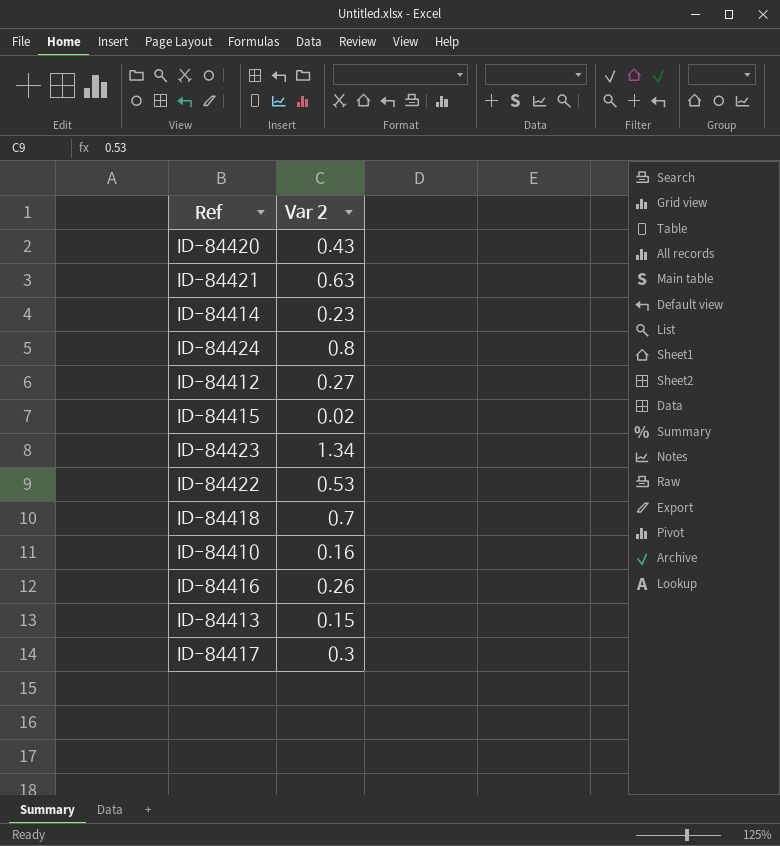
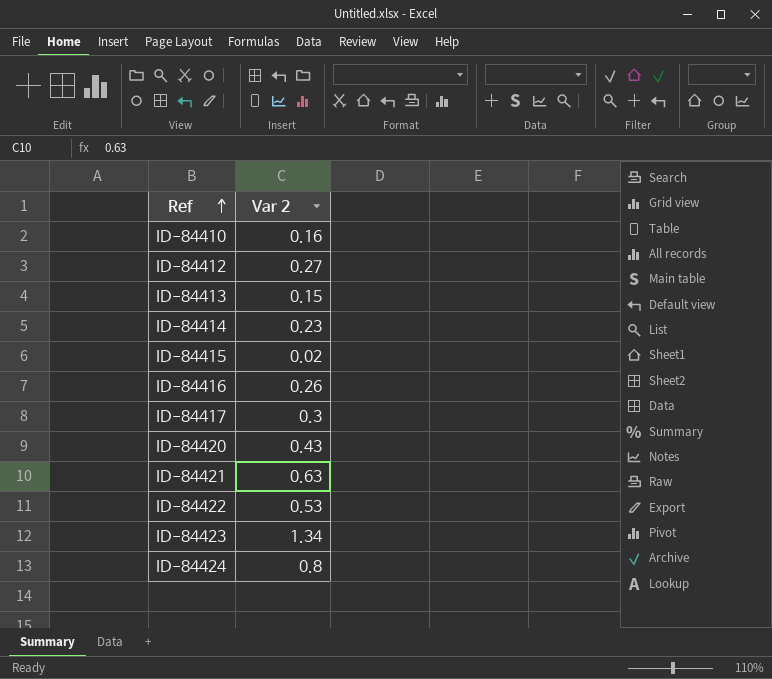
row order: none -> Ref ascending
row ID-84418: 0.7 -> none

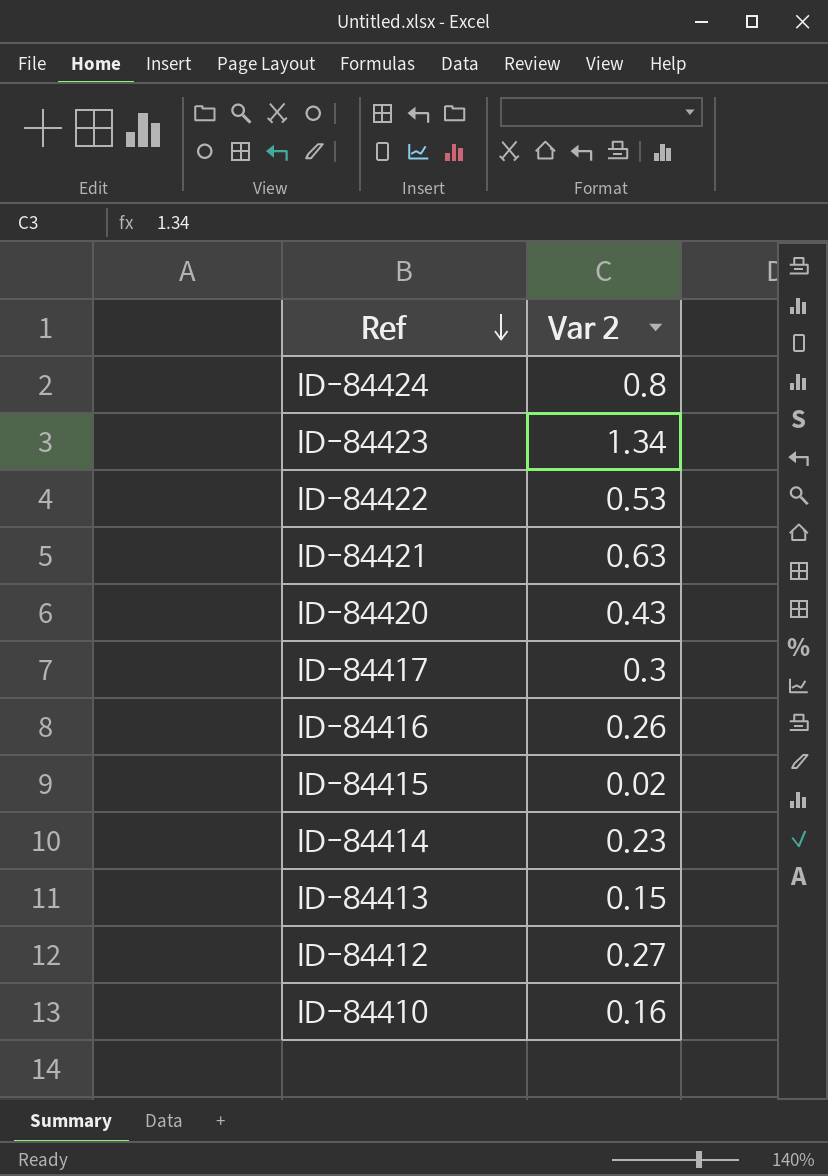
row order: Ref ascending -> Ref descending

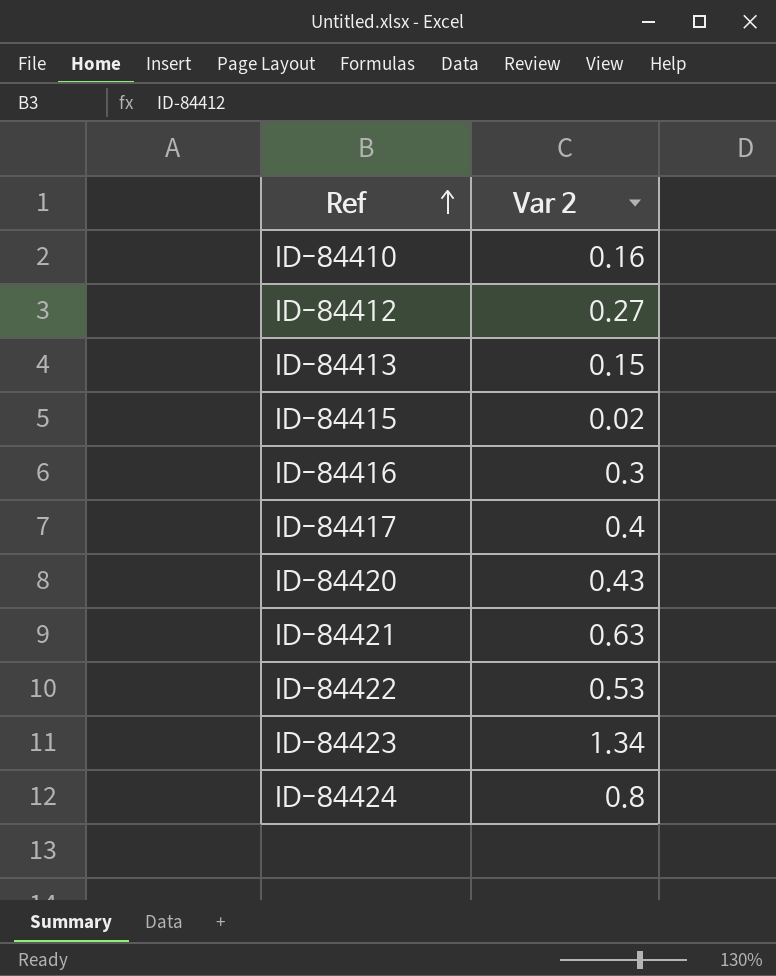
row order: Ref descending -> Ref ascending
row ID-84414: 0.23 -> none
ID-84416 | Var 2: 0.26 -> 0.3
ID-84417 | Var 2: 0.3 -> 0.4

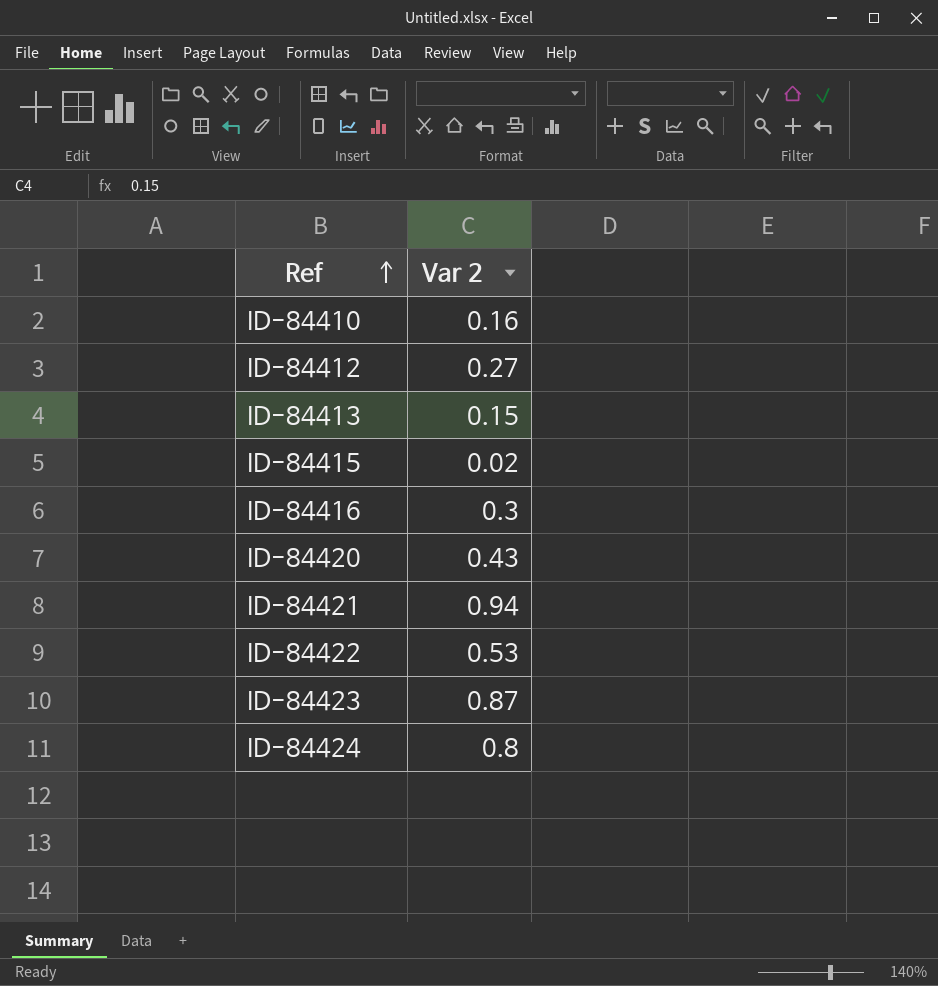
row ID-84417: 0.4 -> none
ID-84421 | Var 2: 0.63 -> 0.94
ID-84423 | Var 2: 1.34 -> 0.87

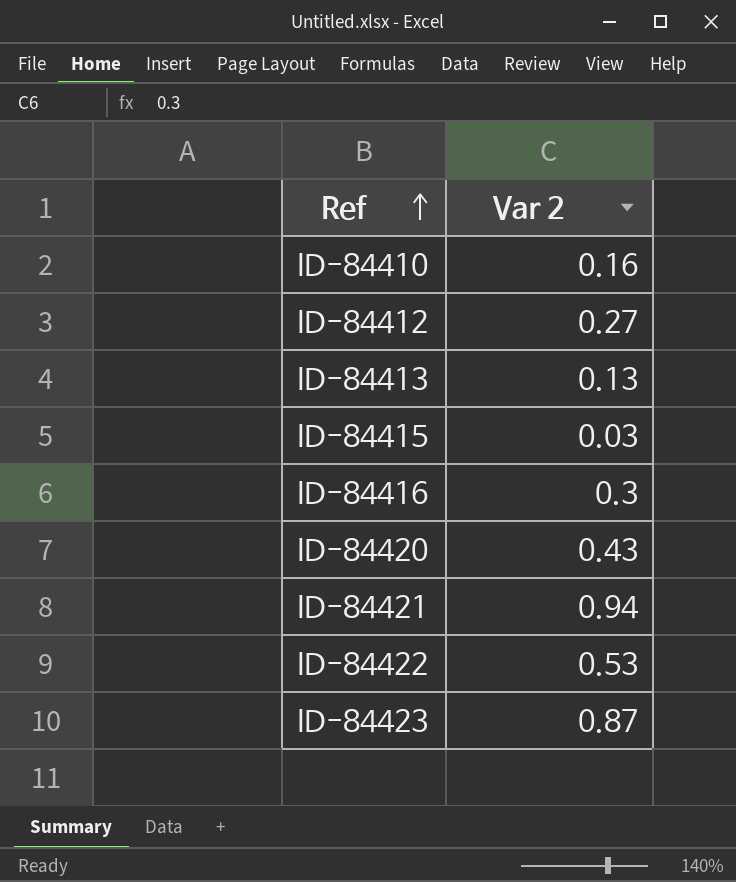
row ID-84424: 0.8 -> none
ID-84413 | Var 2: 0.15 -> 0.13
ID-84415 | Var 2: 0.02 -> 0.03

